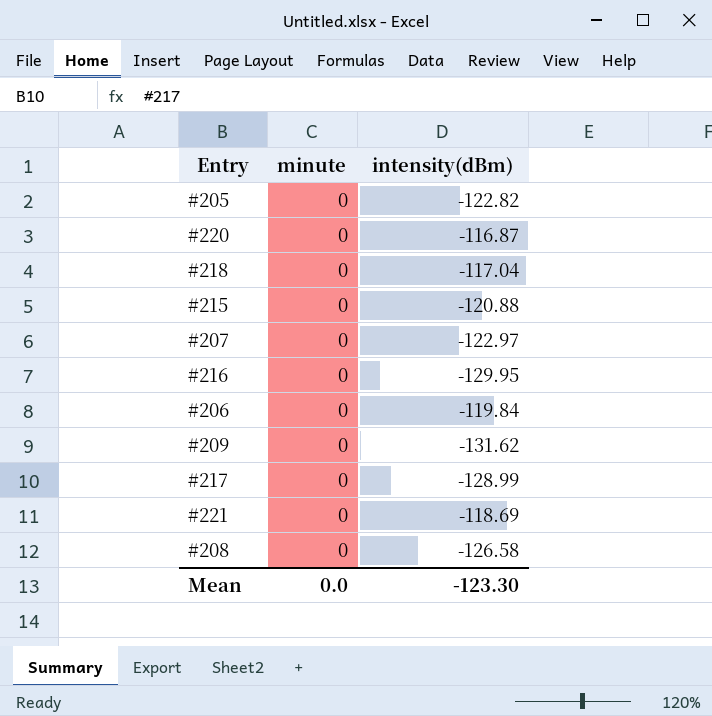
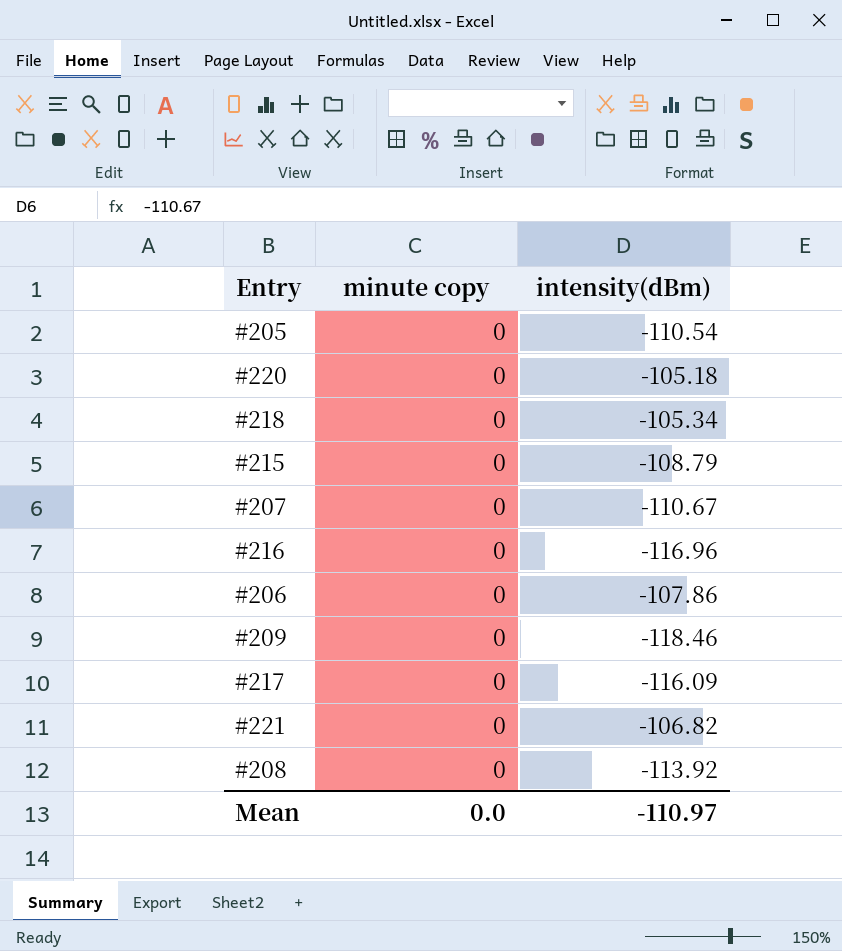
column name: minute -> minute copy
#205 | intensity(dBm): -122.82 -> -110.54
#220 | intensity(dBm): -116.87 -> -105.18
#218 | intensity(dBm): -117.04 -> -105.34
#215 | intensity(dBm): -120.88 -> -108.79
#207 | intensity(dBm): -122.97 -> -110.67
#216 | intensity(dBm): -129.95 -> -116.96
#206 | intensity(dBm): -119.84 -> -107.86
#209 | intensity(dBm): -131.62 -> -118.46
#217 | intensity(dBm): -128.99 -> -116.09
#221 | intensity(dBm): -118.69 -> -106.82
#208 | intensity(dBm): -126.58 -> -113.92
Mean | intensity(dBm): -123.30 -> -110.97

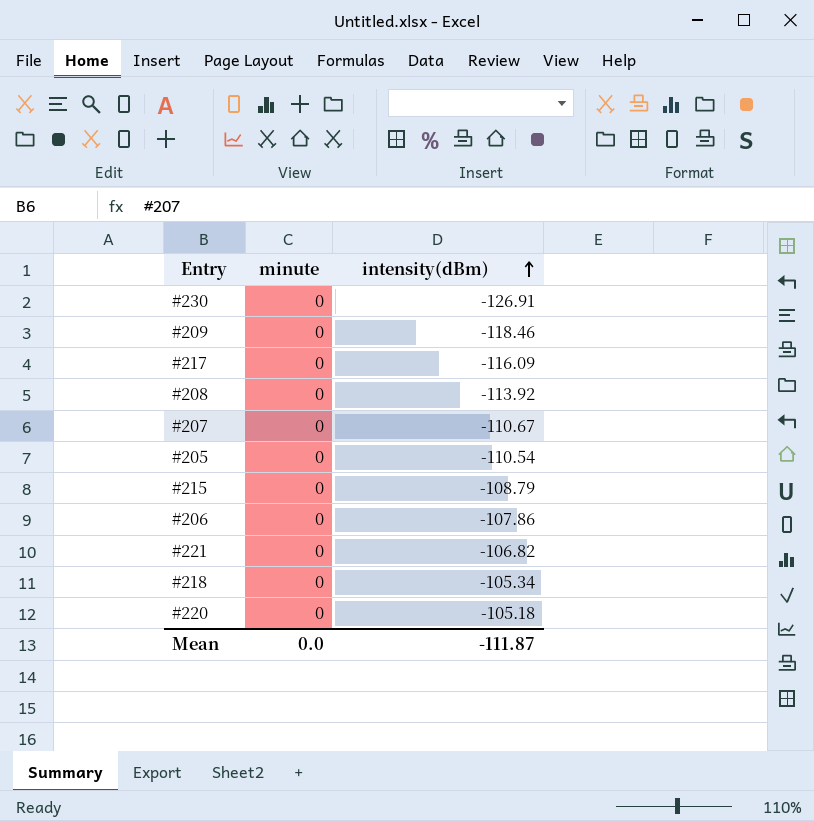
row order: none -> intensity(dBm) ascending
column name: minute copy -> minute
row #216: 0 | -116.96 -> none
row #230: none -> 0 | -126.91
Mean | intensity(dBm): -110.97 -> -111.87

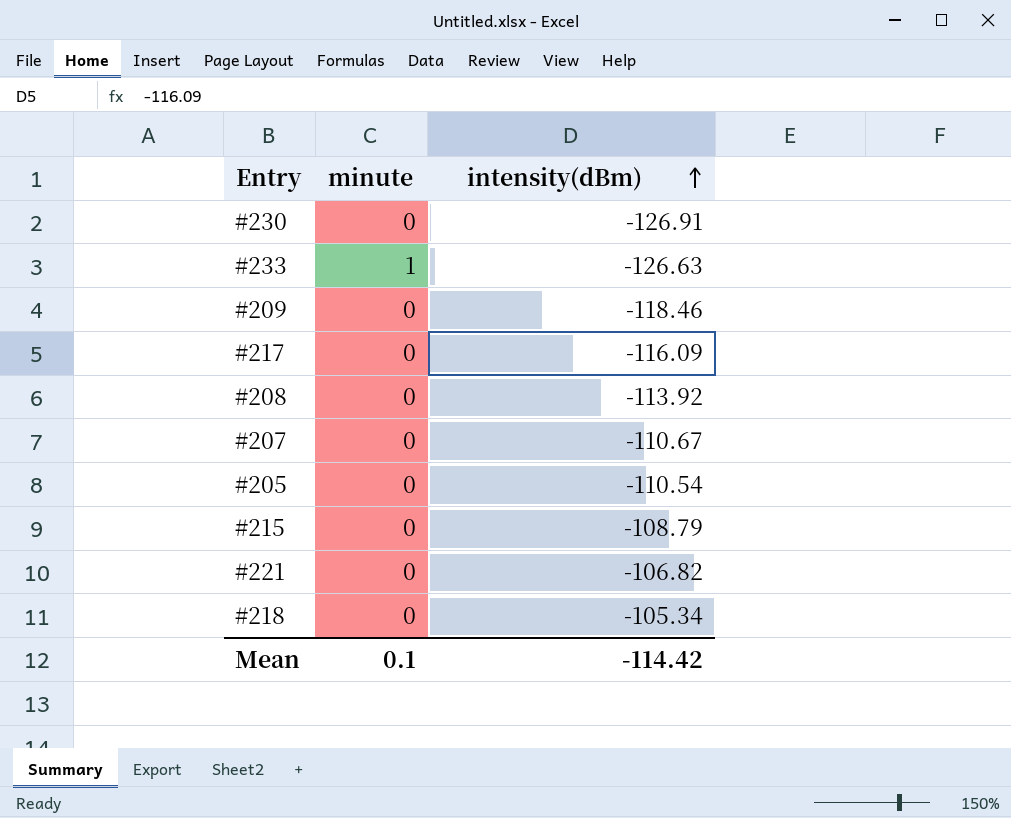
row #206: 0 | -107.86 -> none
row #220: 0 | -105.18 -> none
row #233: none -> 1 | -126.63
Mean | minute: 0.0 -> 0.1
Mean | intensity(dBm): -111.87 -> -114.42

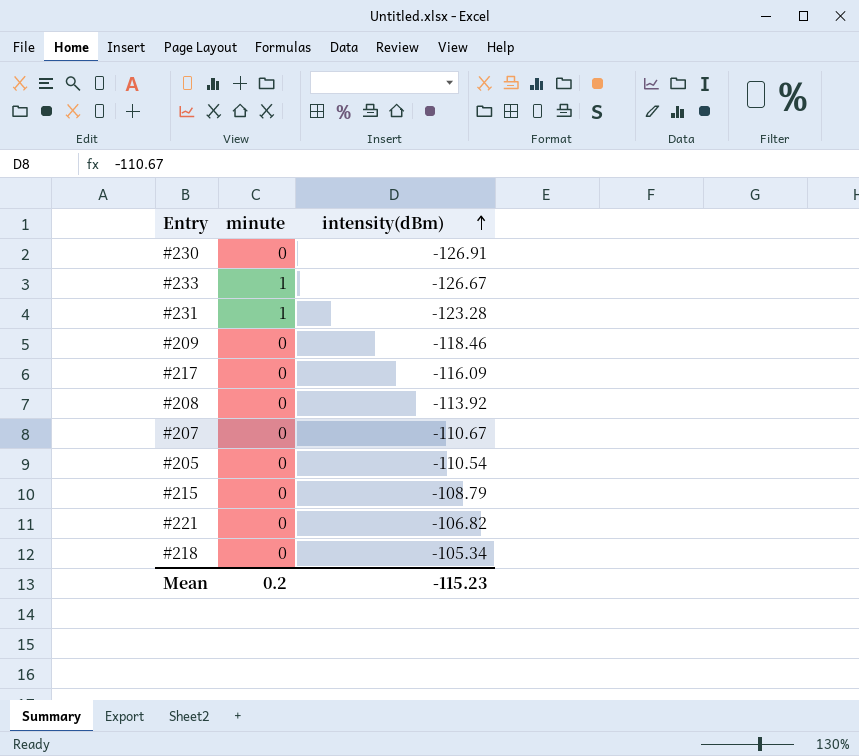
#233 | intensity(dBm): -126.63 -> -126.67
row #231: none -> 1 | -123.28
Mean | minute: 0.1 -> 0.2
Mean | intensity(dBm): -114.42 -> -115.23

